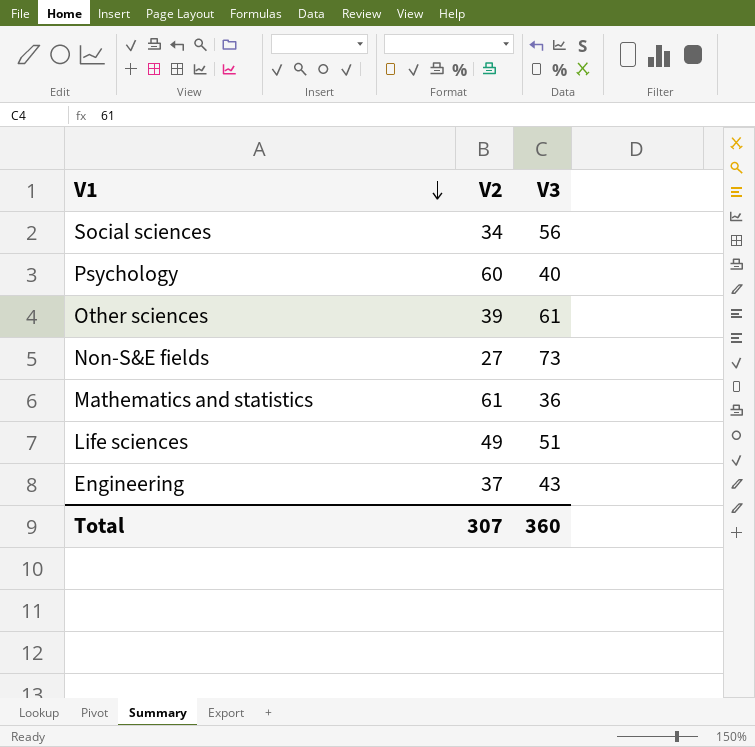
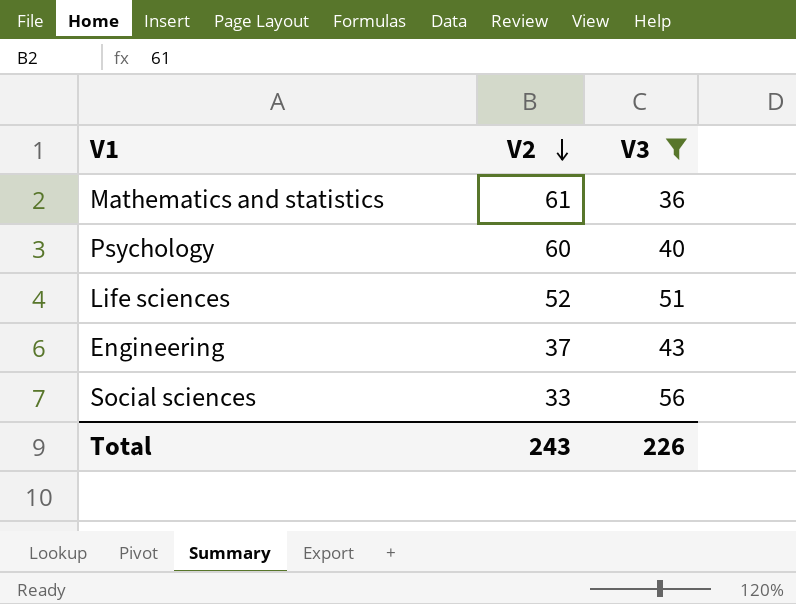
filter: none -> V3 <= 56
row order: V1 descending -> V2 descending
Life sciences | V2: 49 -> 52
Social sciences | V2: 34 -> 33
Total | V2: 307 -> 243
Total | V3: 360 -> 226

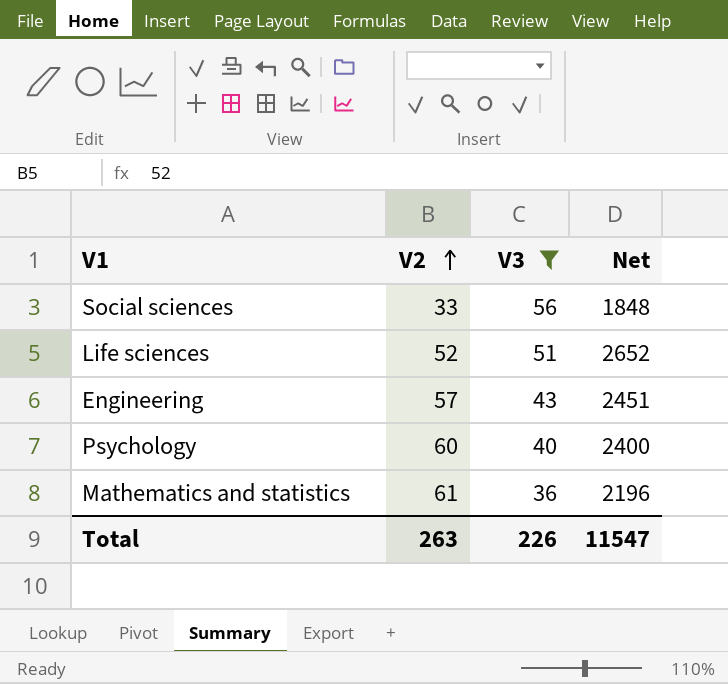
row order: V2 descending -> V2 ascending
column Net | formula: none -> [V2] * [V3]
Engineering | V2: 37 -> 57
Total | V2: 243 -> 263

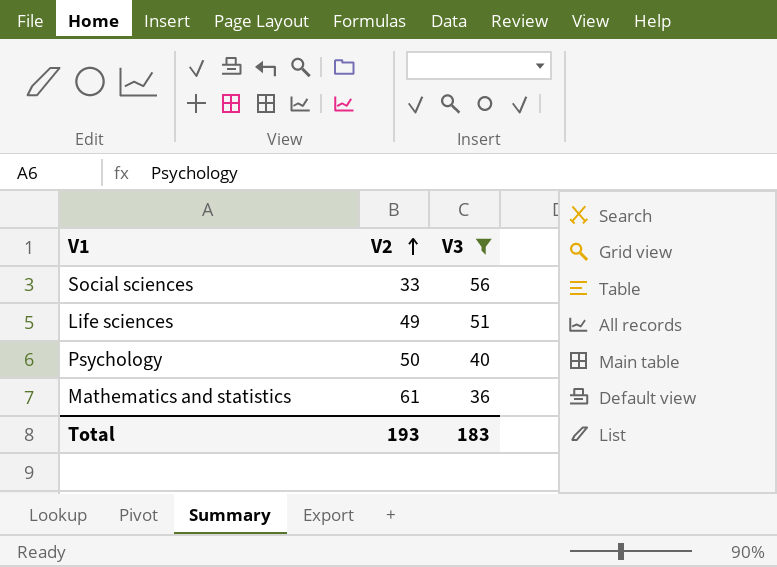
column Net | formula: [V2] * [V3] -> none
row Engineering: 57 | 43 | 2451 -> none
Life sciences | V2: 52 -> 49
Psychology | V2: 60 -> 50
Total | V2: 263 -> 193
Total | V3: 226 -> 183

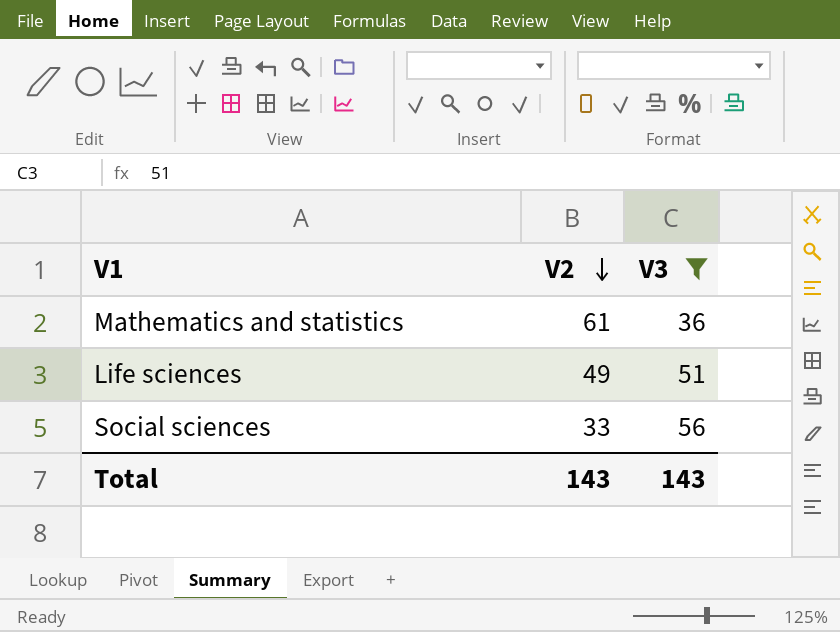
row order: V2 ascending -> V2 descending
row Psychology: 50 | 40 -> none
Total | V2: 193 -> 143
Total | V3: 183 -> 143

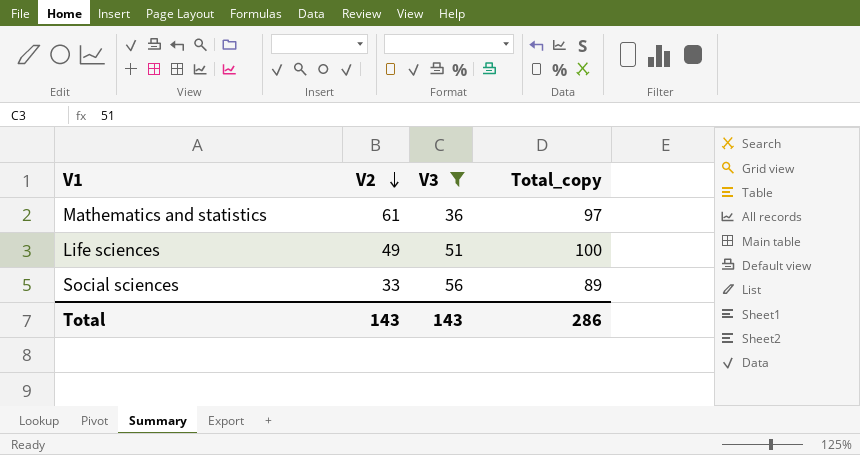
column Total_copy | formula: none -> [V2] + [V3]

